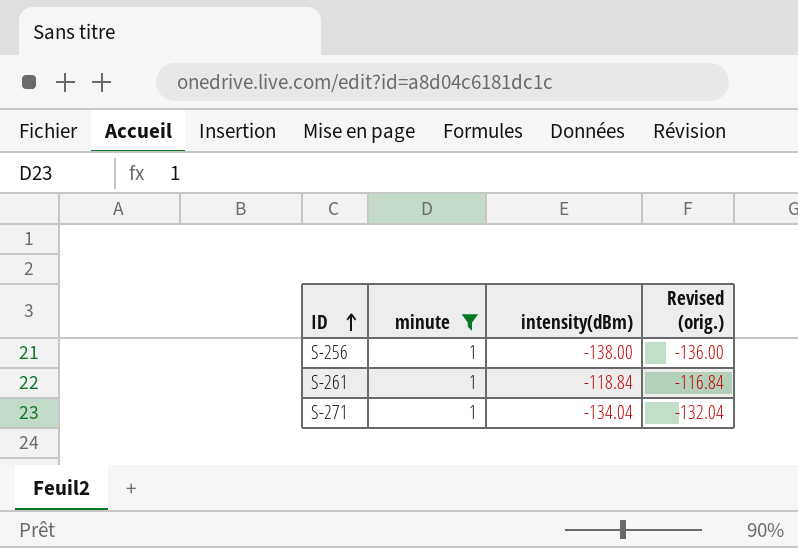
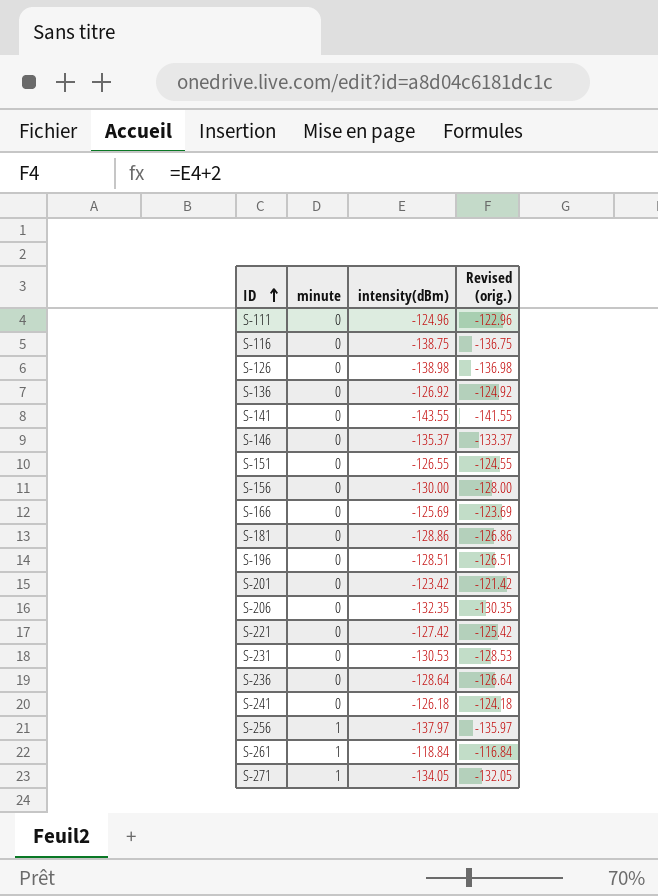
filter: minute = 1 -> none
S-256 | intensity(dBm): -138.00 -> -137.97
S-256 | Revised (orig.): -136.00 -> -135.97
S-271 | intensity(dBm): -134.04 -> -134.05
S-271 | Revised (orig.): -132.04 -> -132.05

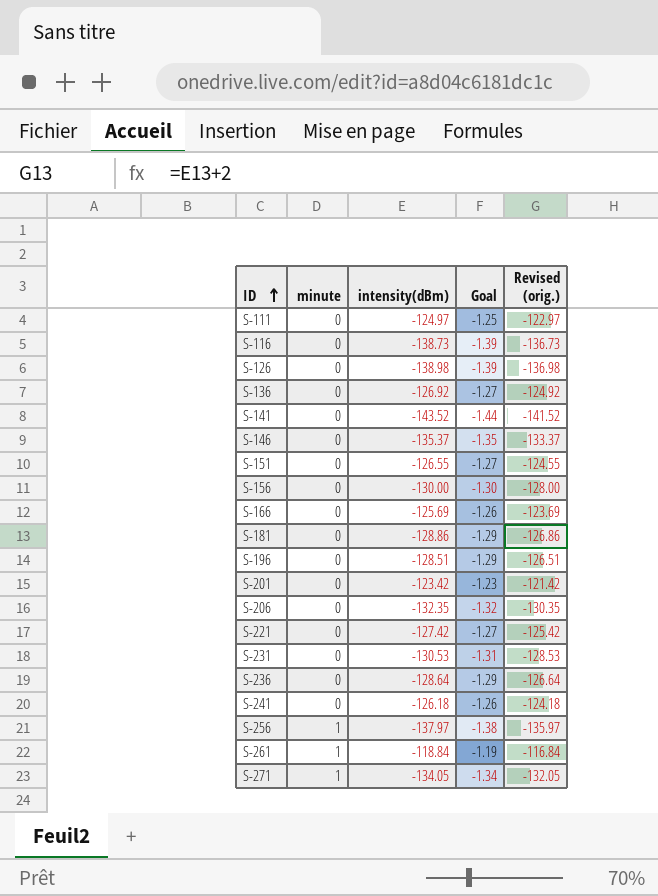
column Goal | formula: none -> [intensity(dBm)] * 0.01
S-111 | intensity(dBm): -124.96 -> -124.97
S-111 | Revised (orig.): -122.96 -> -122.97
S-116 | intensity(dBm): -138.75 -> -138.73
S-116 | Revised (orig.): -136.75 -> -136.73
S-141 | intensity(dBm): -143.55 -> -143.52
S-141 | Revised (orig.): -141.55 -> -141.52

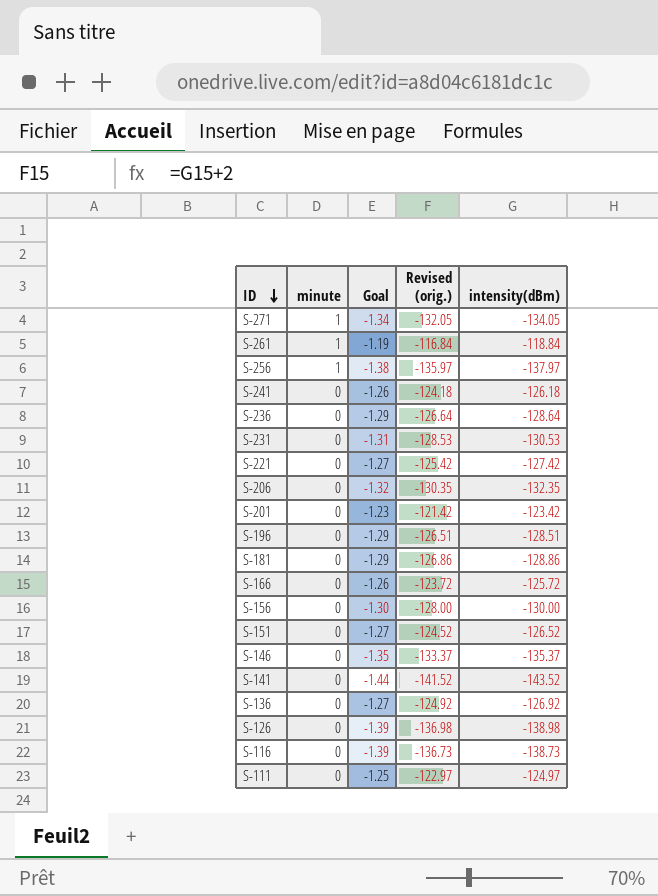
row order: ID ascending -> ID descending
column intensity(dBm) | position: 3 -> 5
S-166 | Revised (orig.): -123.69 -> -123.72
S-166 | intensity(dBm): -125.69 -> -125.72
S-151 | Revised (orig.): -124.55 -> -124.52
S-151 | intensity(dBm): -126.55 -> -126.52

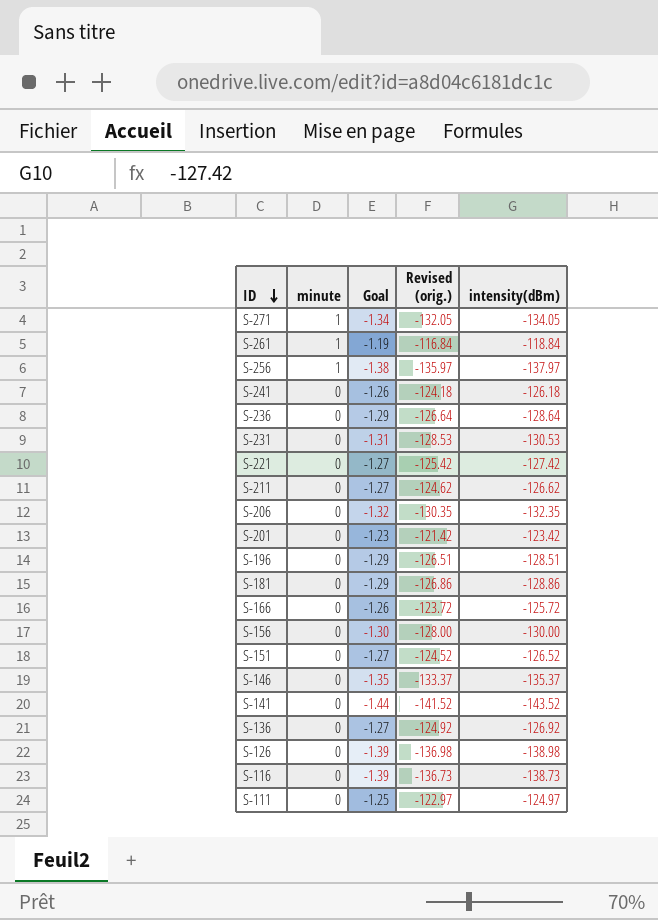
row S-211: none -> 0 | -1.27 | -124.62 | -126.62

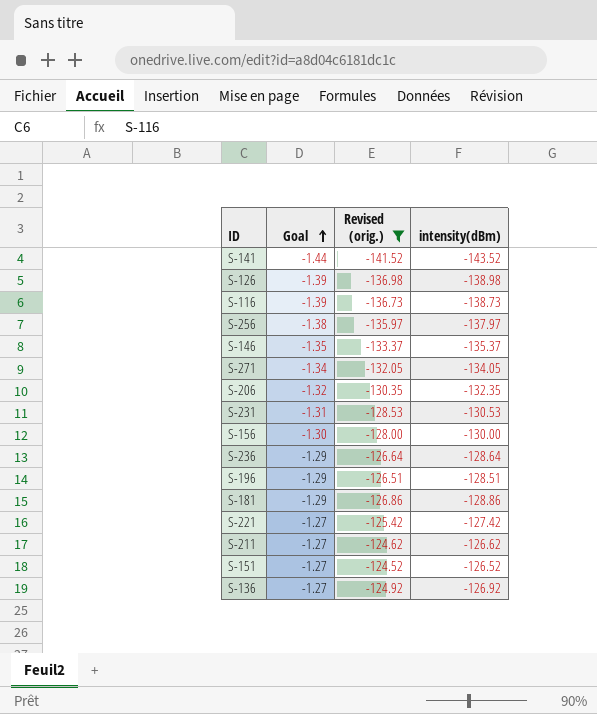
filter: none -> Revised (orig.) <= -124.52
row order: ID descending -> Goal ascending
column minute | position: 2 -> none

